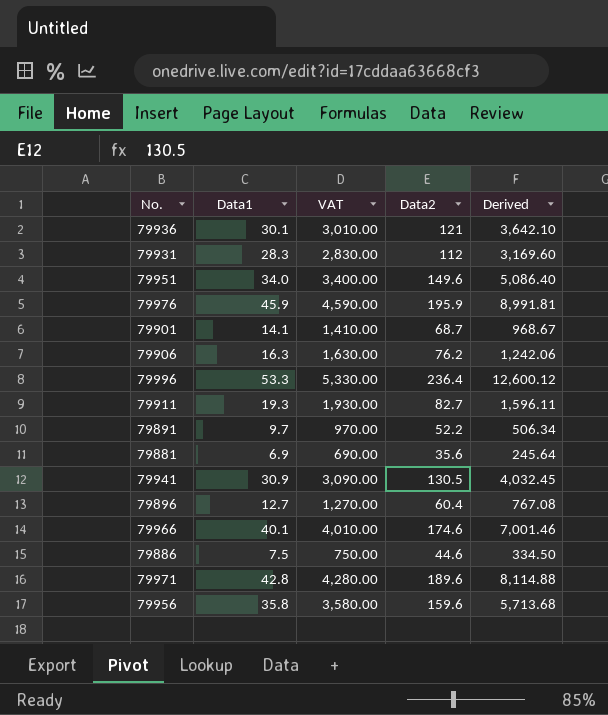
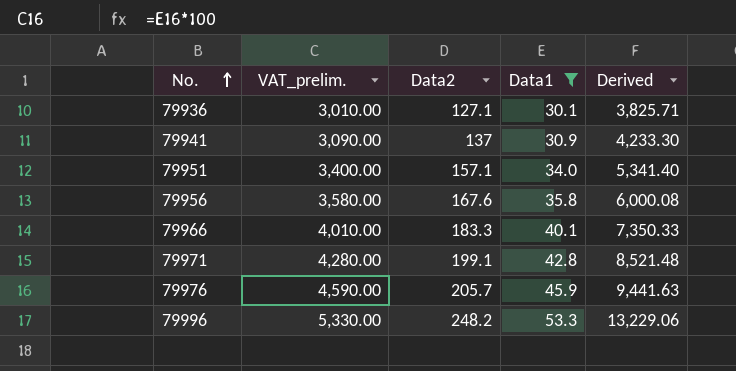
filter: none -> Data1 >= 30.1
row order: none -> No. ascending
column name: VAT -> VAT_prelim.
column Data1 | position: 2 -> 4
79936 | Data2: 121 -> 127.1
79936 | Derived: 3,642.10 -> 3,825.71
79941 | Data2: 130.5 -> 137
79941 | Derived: 4,032.45 -> 4,233.30
79951 | Data2: 149.6 -> 157.1
79951 | Derived: 5,086.40 -> 5,341.40
79956 | Data2: 159.6 -> 167.6
79956 | Derived: 5,713.68 -> 6,000.08
79966 | Data2: 174.6 -> 183.3
79966 | Derived: 7,001.46 -> 7,350.33
79971 | Data2: 189.6 -> 199.1
79971 | Derived: 8,114.88 -> 8,521.48
79976 | Data2: 195.9 -> 205.7
79976 | Derived: 8,991.81 -> 9,441.63
79996 | Data2: 236.4 -> 248.2
79996 | Derived: 12,600.12 -> 13,229.06

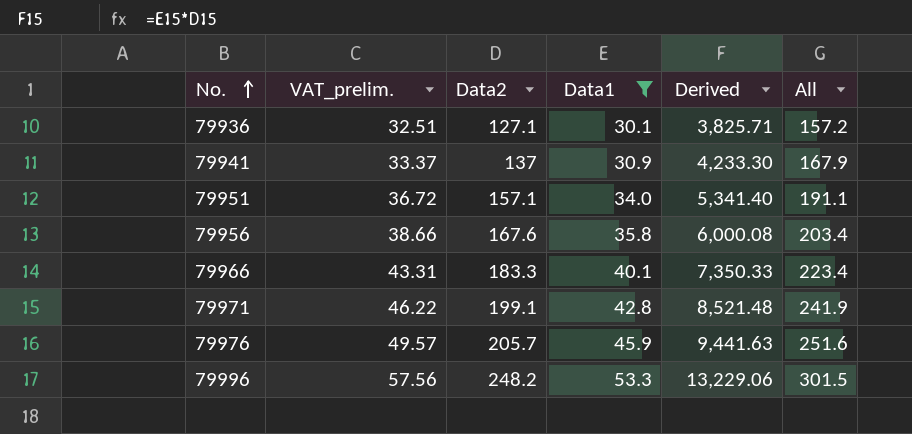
column VAT_prelim. | formula: [Data1] * 100 -> [Data1] * 1.08
column All | formula: none -> [Data2] + [Data1]

